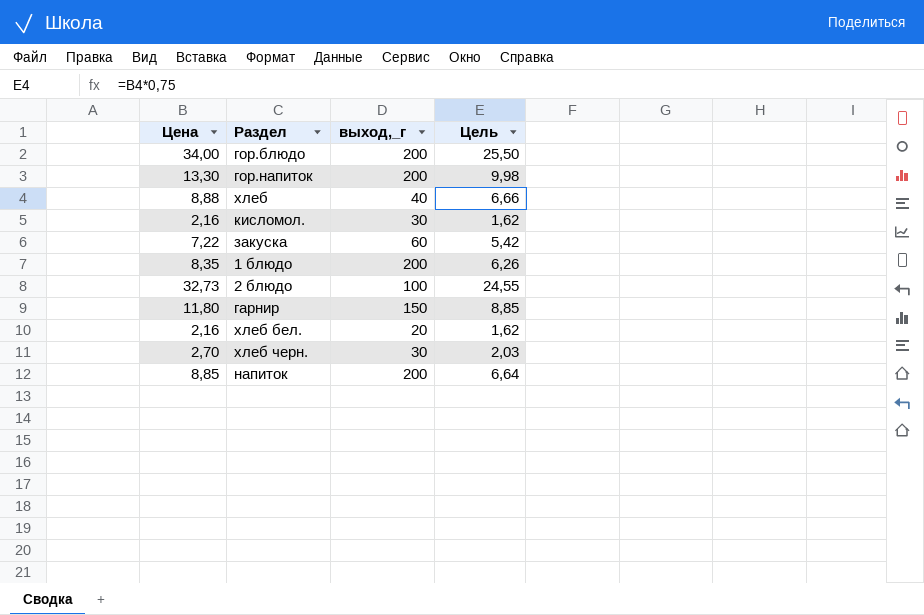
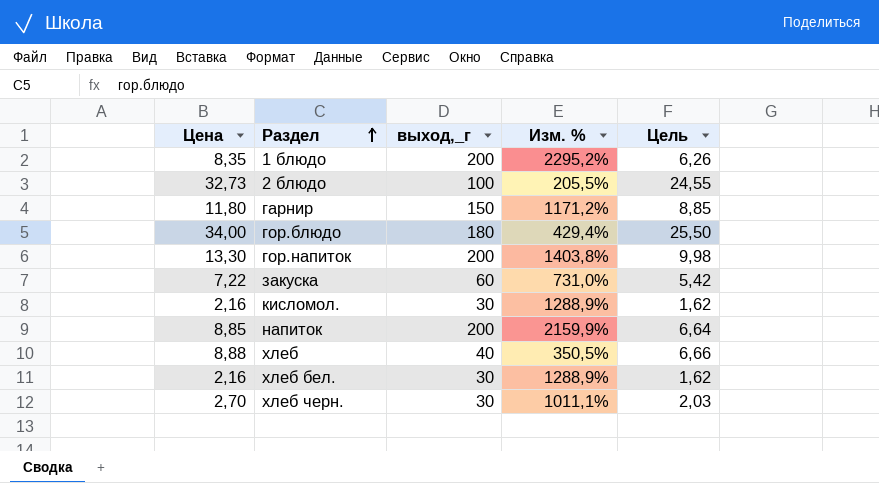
row order: none -> Раздел ascending
column Изм. % | formula: none -> ([выход,_г] - [Цена]) / [Цена]
гор.блюдо | выход,_г: 200 -> 180
хлеб бел. | выход,_г: 20 -> 30

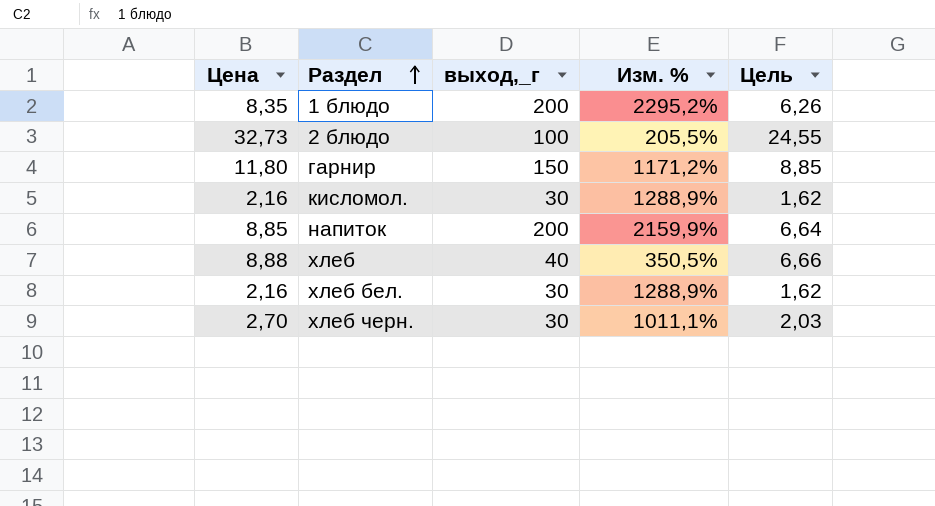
row гор.блюдо: 34,00 | 180 | 429,4% | 25,50 -> none
row гор.напиток: 13,30 | 200 | 1403,8% | 9,98 -> none
row закуска: 7,22 | 60 | 731,0% | 5,42 -> none

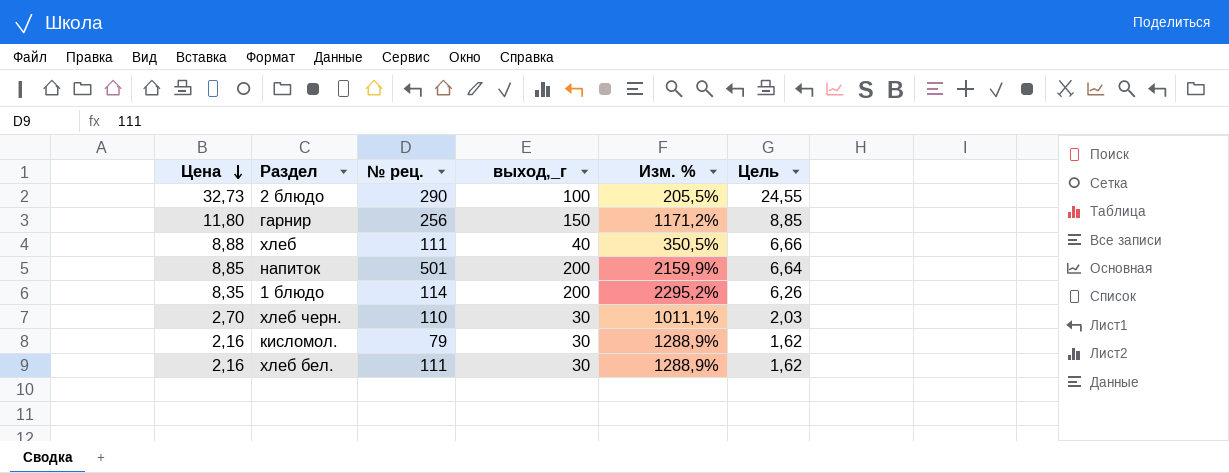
row order: Раздел ascending -> Цена descending
column № рец. | position: none -> 3

